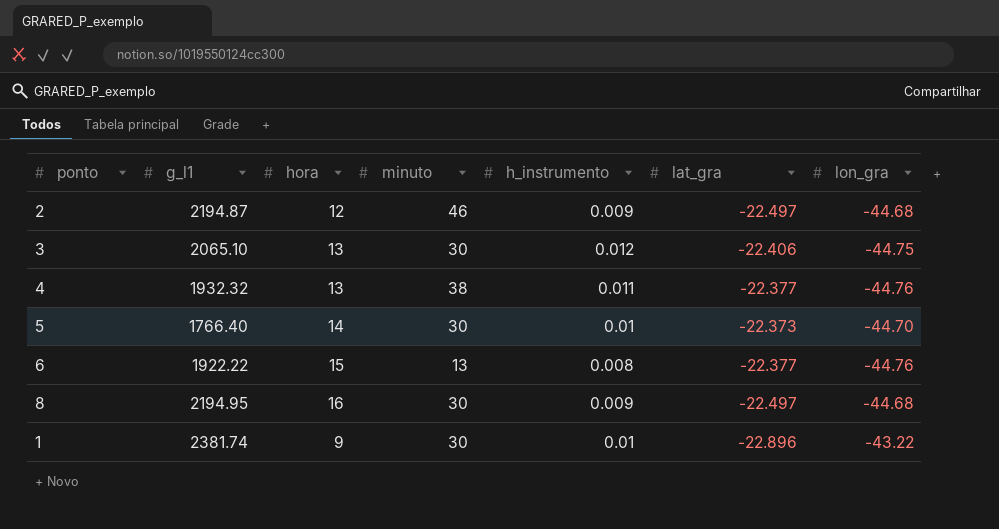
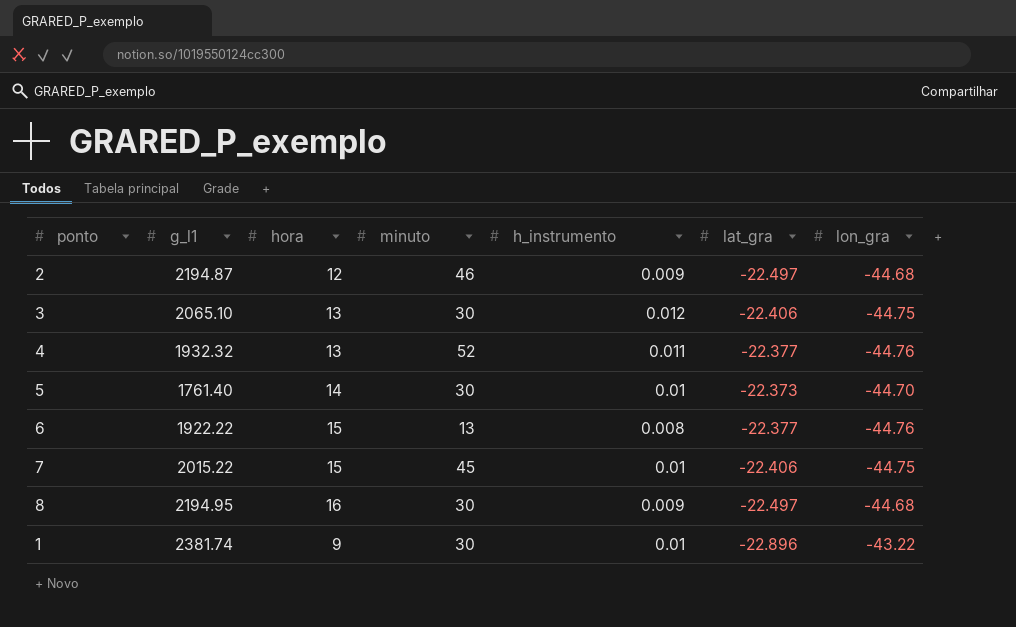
4 | minuto: 38 -> 52
5 | g_l1: 1766.40 -> 1761.40
row 7: none -> 2015.22 | 15 | 45 | 0.01 | -22.406 | -44.75

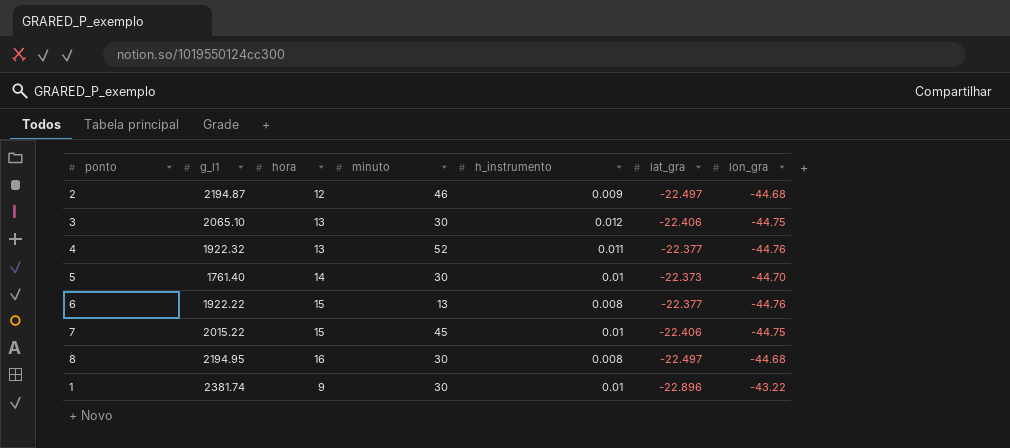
4 | g_l1: 1932.32 -> 1922.32
8 | h_instrumento: 0.009 -> 0.008

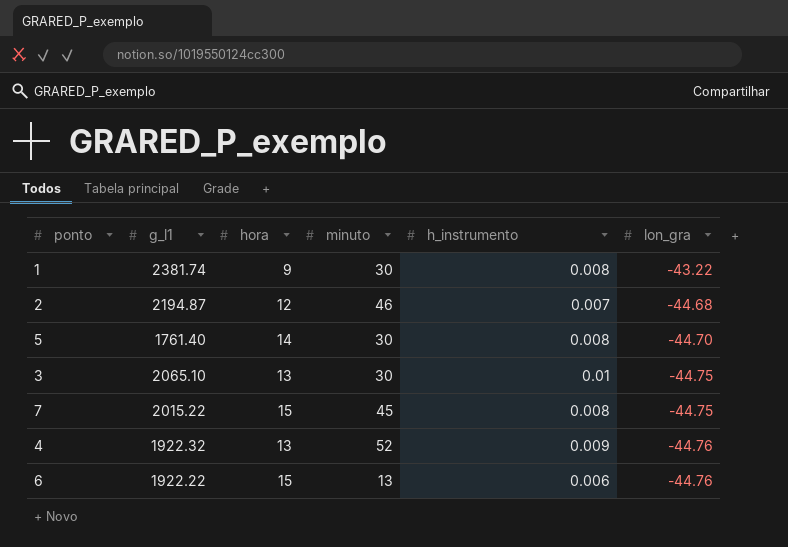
row order: none -> lon_gra descending
column lat_gra | position: 6 -> none
row 8: 2194.95 | 16 | 30 | 0.008 | -22.497 | -44.68 -> none
1 | h_instrumento: 0.01 -> 0.008
2 | h_instrumento: 0.009 -> 0.007
5 | h_instrumento: 0.01 -> 0.008
3 | h_instrumento: 0.012 -> 0.01
7 | h_instrumento: 0.01 -> 0.008
4 | h_instrumento: 0.011 -> 0.009
6 | h_instrumento: 0.008 -> 0.006

